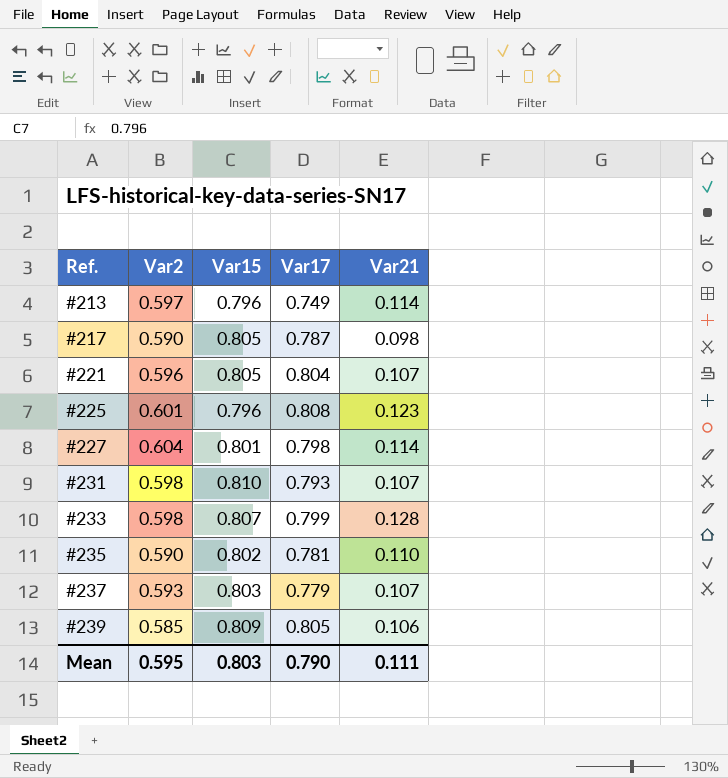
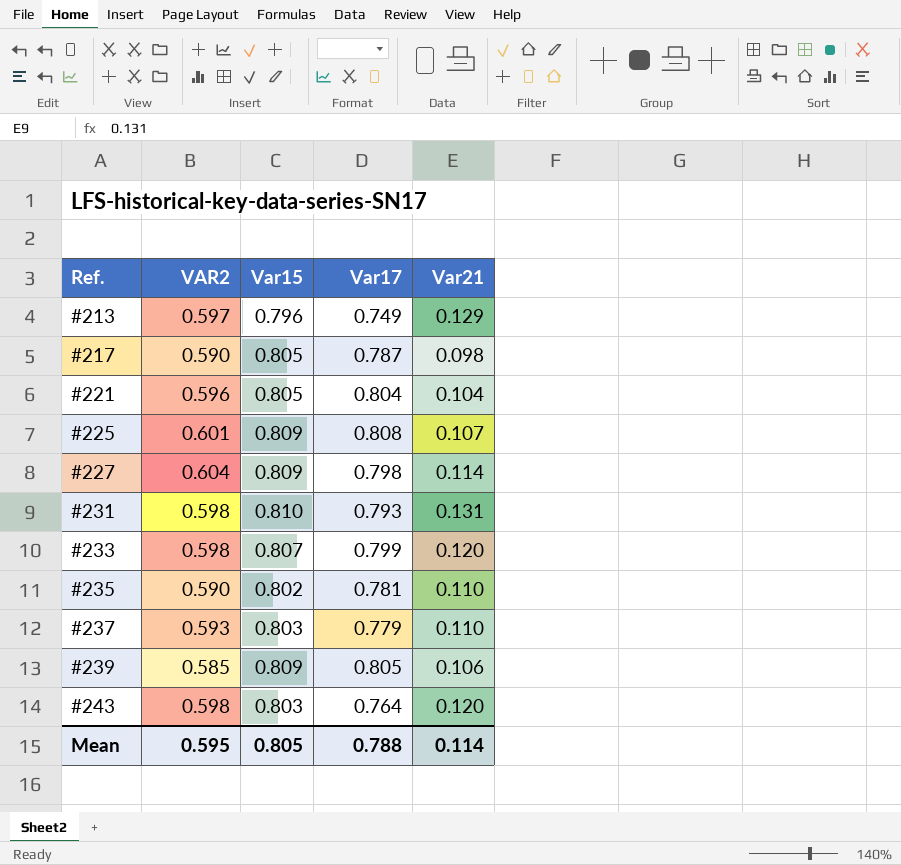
column name: Var2 -> VAR2
#213 | Var21: 0.114 -> 0.129
#221 | Var21: 0.107 -> 0.104
#225 | Var15: 0.796 -> 0.809
#225 | Var21: 0.123 -> 0.107
#227 | Var15: 0.801 -> 0.809
#231 | Var21: 0.107 -> 0.131
#233 | Var21: 0.128 -> 0.120
#237 | Var21: 0.107 -> 0.110
row #243: none -> 0.598 | 0.803 | 0.764 | 0.120
Mean | Var15: 0.803 -> 0.805
Mean | Var17: 0.790 -> 0.788
Mean | Var21: 0.111 -> 0.114

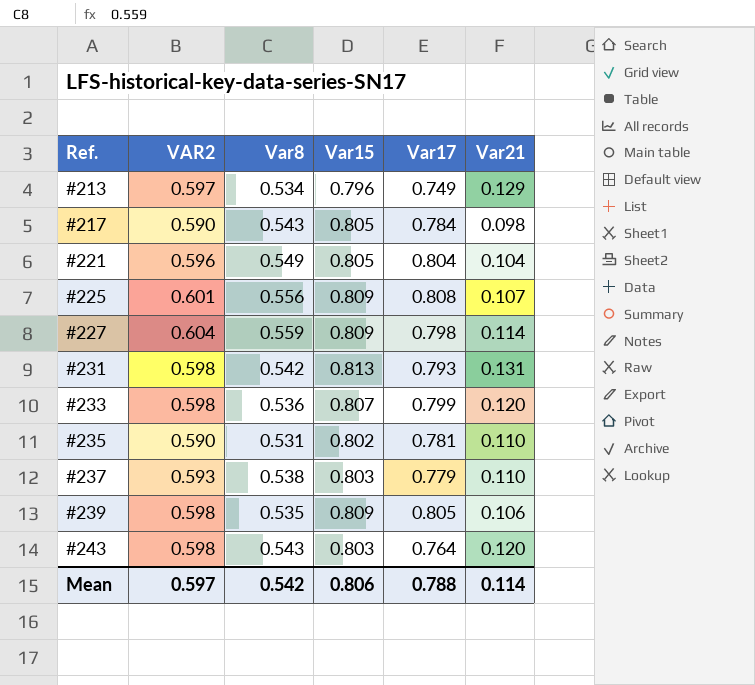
column Var8 | position: none -> 3
#217 | Var17: 0.787 -> 0.784
#231 | Var15: 0.810 -> 0.813
#239 | VAR2: 0.585 -> 0.598
Mean | VAR2: 0.595 -> 0.597
Mean | Var15: 0.805 -> 0.806

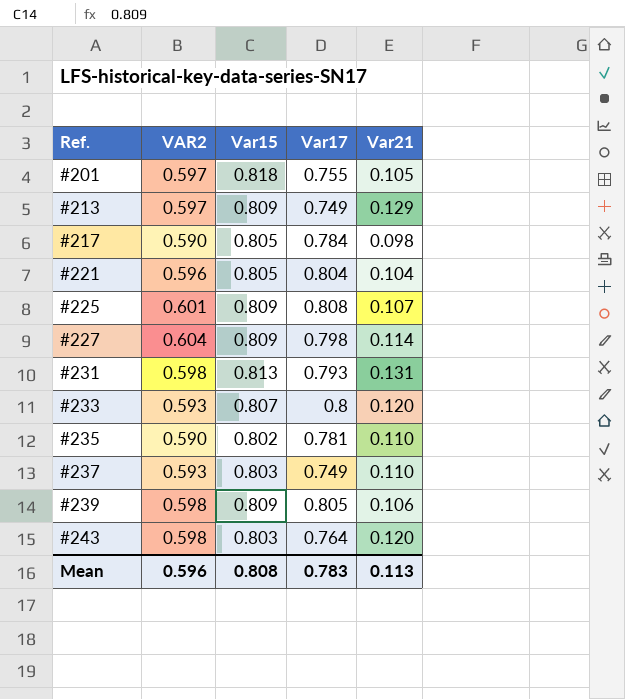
column Var8 | position: 3 -> none
row #201: none -> 0.597 | 0.818 | 0.755 | 0.105
#213 | Var15: 0.796 -> 0.809
#233 | VAR2: 0.598 -> 0.593
#233 | Var17: 0.799 -> 0.8
#237 | Var17: 0.779 -> 0.749
Mean | VAR2: 0.597 -> 0.596
Mean | Var15: 0.806 -> 0.808
Mean | Var17: 0.788 -> 0.783
Mean | Var21: 0.114 -> 0.113

